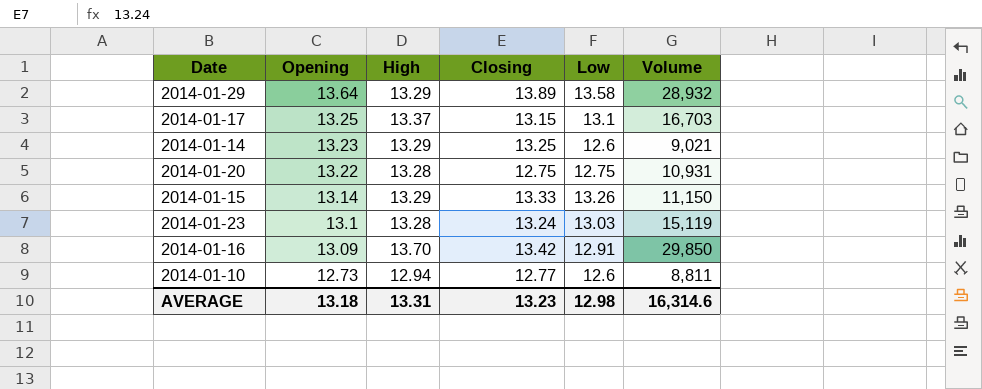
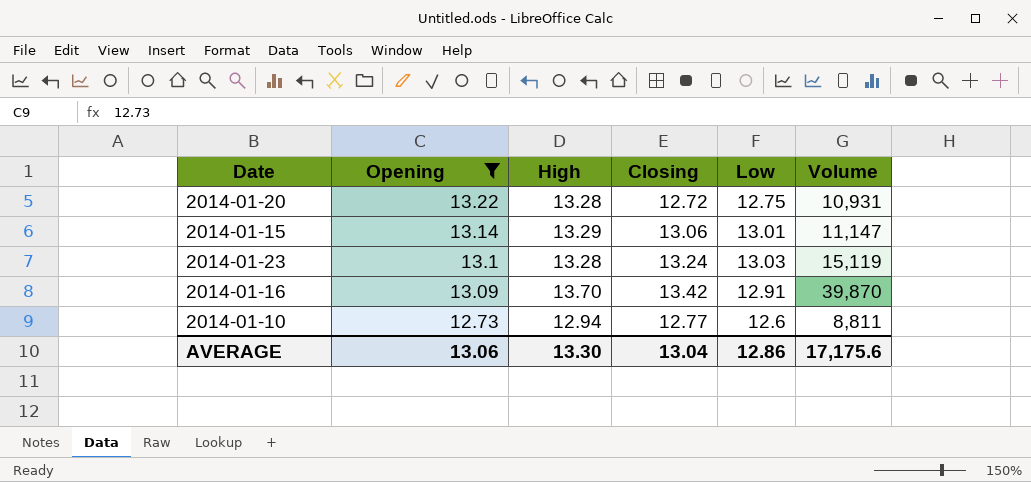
filter: none -> Opening <= 13.22
2014-01-20 | Closing: 12.75 -> 12.72
2014-01-15 | Closing: 13.33 -> 13.06
2014-01-15 | Low: 13.26 -> 13.01
2014-01-15 | Volume: 11,150 -> 11,147
2014-01-16 | Volume: 29,850 -> 39,870
AVERAGE | Opening: 13.18 -> 13.06
AVERAGE | High: 13.31 -> 13.30
AVERAGE | Closing: 13.23 -> 13.04
AVERAGE | Low: 12.98 -> 12.86
AVERAGE | Volume: 16,314.6 -> 17,175.6

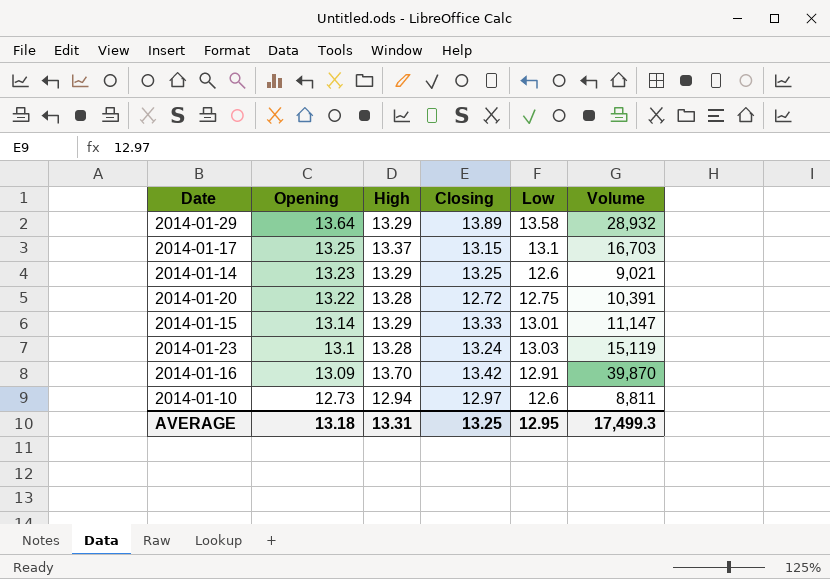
filter: Opening <= 13.22 -> none
2014-01-20 | Volume: 10,931 -> 10,391
2014-01-15 | Closing: 13.06 -> 13.33
2014-01-10 | Closing: 12.77 -> 12.97
AVERAGE | Opening: 13.06 -> 13.18
AVERAGE | High: 13.30 -> 13.31
AVERAGE | Closing: 13.04 -> 13.25
AVERAGE | Low: 12.86 -> 12.95
AVERAGE | Volume: 17,175.6 -> 17,499.3

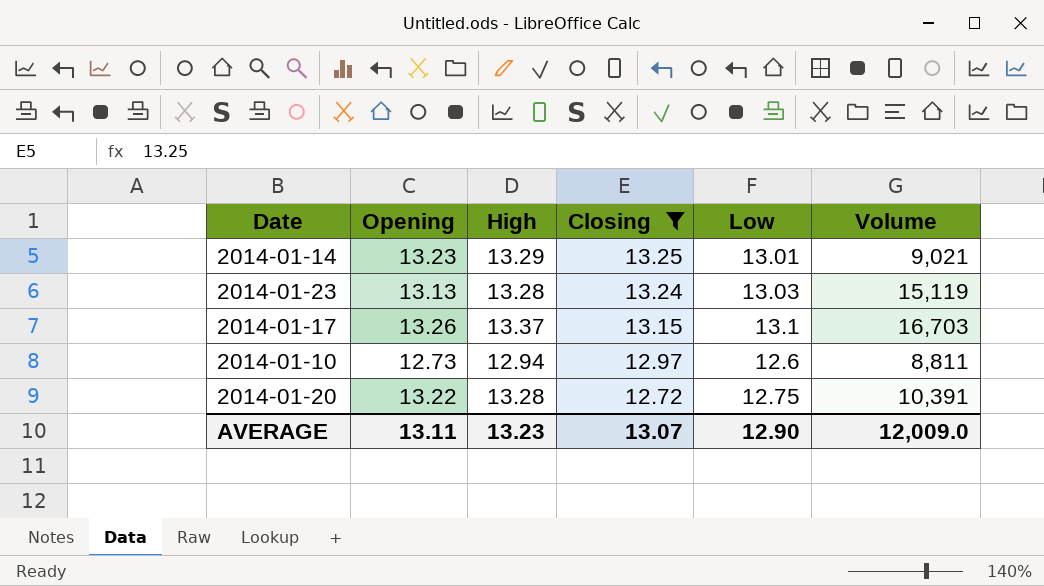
filter: none -> Closing <= 13.25
row order: Opening descending -> Closing descending
2014-01-14 | Low: 12.6 -> 13.01
2014-01-23 | Opening: 13.1 -> 13.13
2014-01-17 | Opening: 13.25 -> 13.26
AVERAGE | Opening: 13.18 -> 13.11
AVERAGE | High: 13.31 -> 13.23
AVERAGE | Closing: 13.25 -> 13.07
AVERAGE | Low: 12.95 -> 12.90
AVERAGE | Volume: 17,499.3 -> 12,009.0

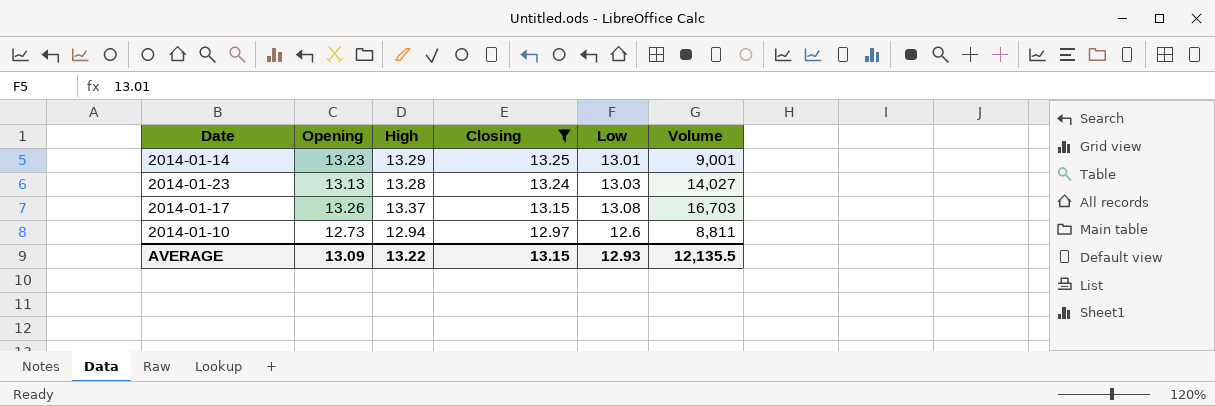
row 2014-01-20: 13.22 | 13.28 | 12.72 | 12.75 | 10,391 -> none
2014-01-14 | Volume: 9,021 -> 9,001
2014-01-23 | Volume: 15,119 -> 14,027
2014-01-17 | Low: 13.1 -> 13.08
AVERAGE | Opening: 13.11 -> 13.09
AVERAGE | High: 13.23 -> 13.22
AVERAGE | Closing: 13.07 -> 13.15
AVERAGE | Low: 12.90 -> 12.93
AVERAGE | Volume: 12,009.0 -> 12,135.5

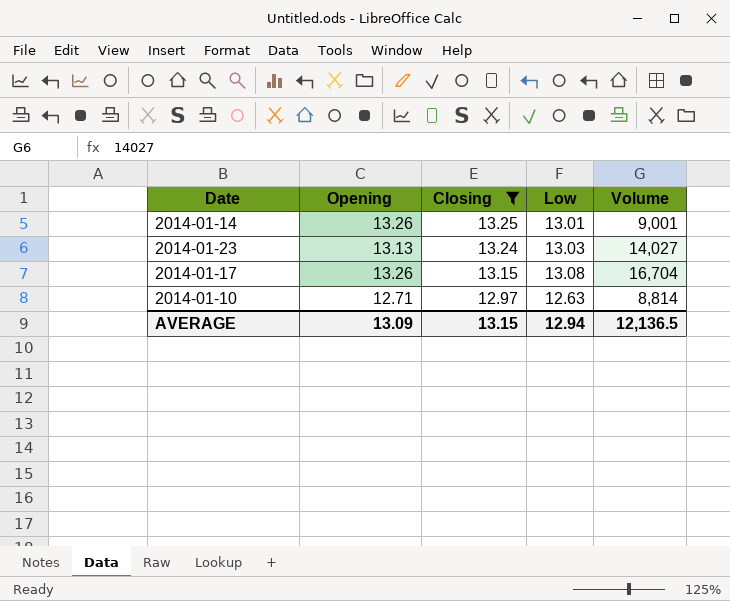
column High | position: 3 -> none
2014-01-14 | Opening: 13.23 -> 13.26
2014-01-17 | Volume: 16,703 -> 16,704
2014-01-10 | Opening: 12.73 -> 12.71
2014-01-10 | Low: 12.6 -> 12.63
2014-01-10 | Volume: 8,811 -> 8,814
AVERAGE | Low: 12.93 -> 12.94
AVERAGE | Volume: 12,135.5 -> 12,136.5

